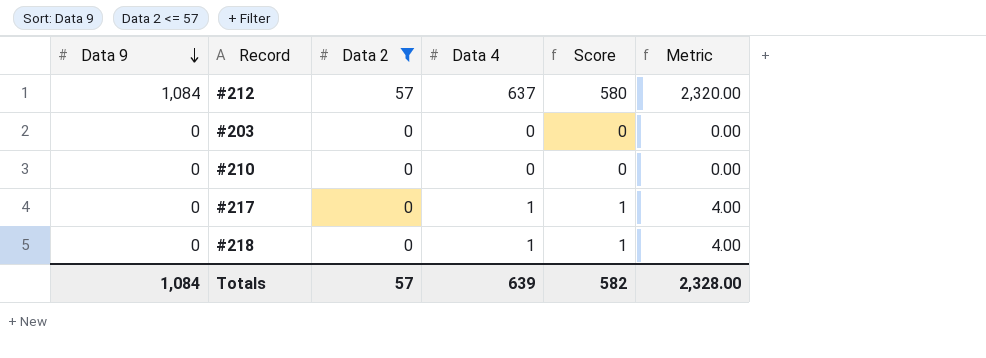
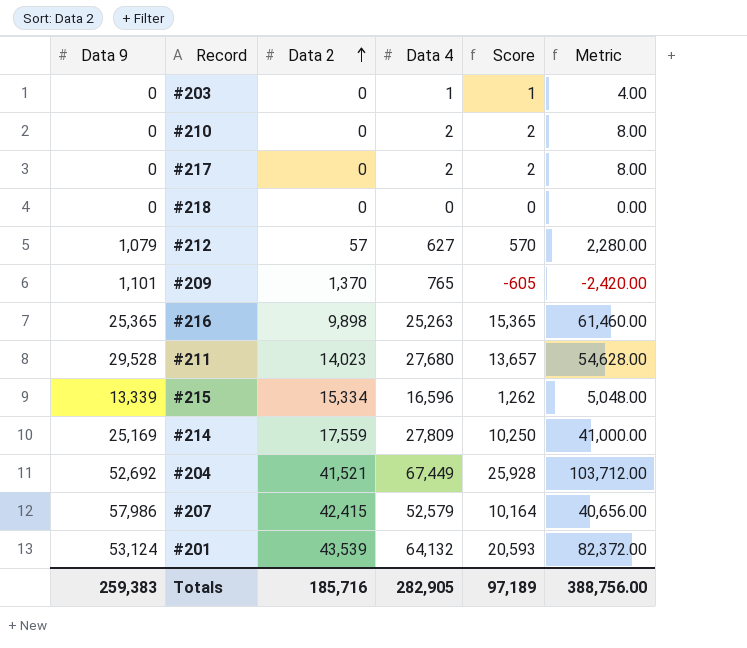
filter: Data 2 <= 57 -> none
row order: Data 9 descending -> Data 2 ascending
#203 | Data 4: 0 -> 1
#203 | Score: 0 -> 1
#203 | Metric: 0.00 -> 4.00
#210 | Data 4: 0 -> 2
#210 | Score: 0 -> 2
#210 | Metric: 0.00 -> 8.00
#217 | Data 4: 1 -> 2
#217 | Score: 1 -> 2
#217 | Metric: 4.00 -> 8.00
#218 | Data 4: 1 -> 0
#218 | Score: 1 -> 0
#218 | Metric: 4.00 -> 0.00
#212 | Data 9: 1,084 -> 1,079
#212 | Data 4: 637 -> 627
#212 | Score: 580 -> 570
#212 | Metric: 2,320.00 -> 2,280.00
Totals | Data 9: 1,084 -> 259,383
Totals | Data 2: 57 -> 185,716
Totals | Data 4: 639 -> 282,905
Totals | Score: 582 -> 97,189
Totals | Metric: 2,328.00 -> 388,756.00

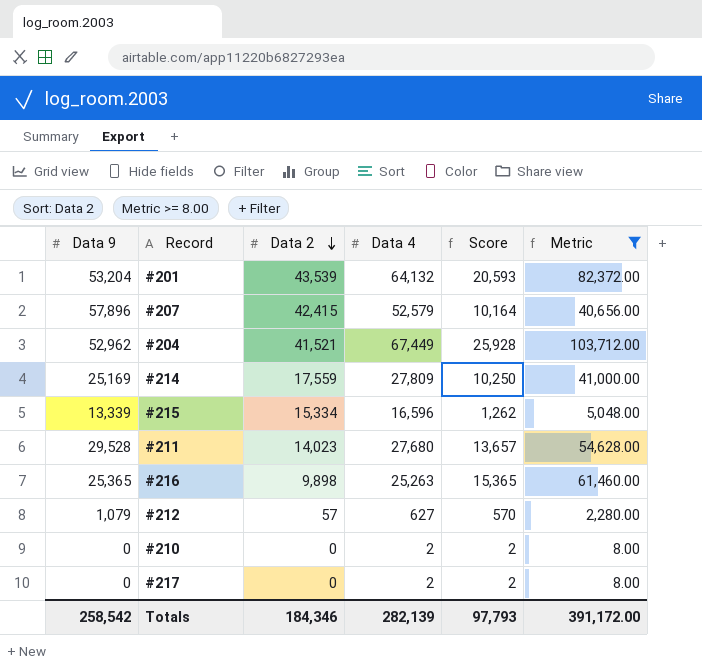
filter: none -> Metric >= 8.00
row order: Data 2 ascending -> Data 2 descending
#201 | Data 9: 53,124 -> 53,204
#207 | Data 9: 57,986 -> 57,896
#204 | Data 9: 52,692 -> 52,962
Totals | Data 9: 259,383 -> 258,542
Totals | Data 2: 185,716 -> 184,346
Totals | Data 4: 282,905 -> 282,139
Totals | Score: 97,189 -> 97,793
Totals | Metric: 388,756.00 -> 391,172.00

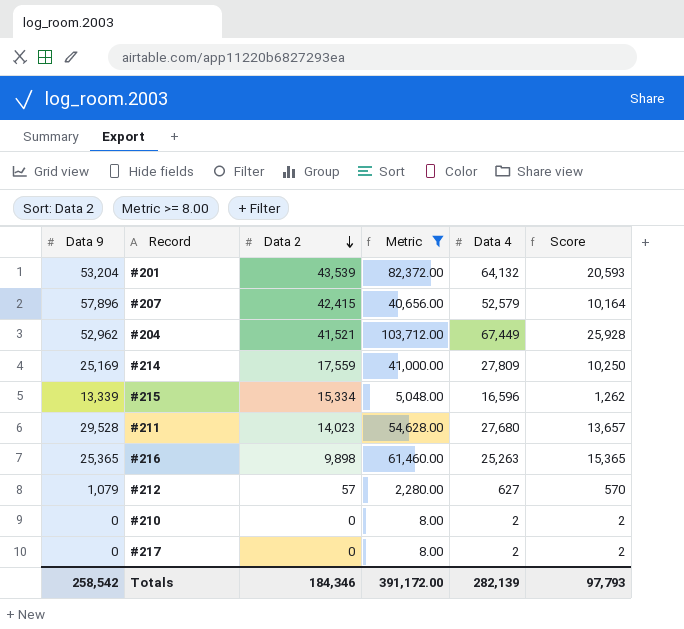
column Metric | position: 6 -> 4

